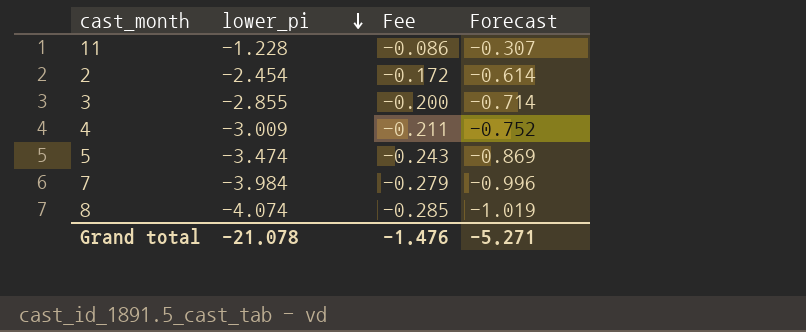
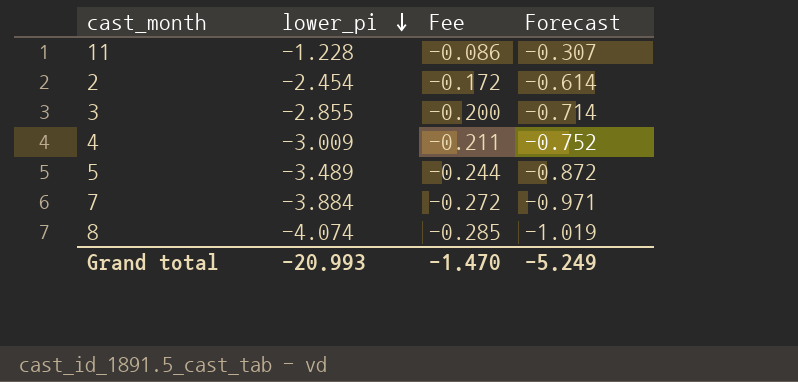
5 | lower_pi: -3.474 -> -3.489
5 | Fee: -0.243 -> -0.244
5 | Forecast: -0.869 -> -0.872
7 | lower_pi: -3.984 -> -3.884
7 | Fee: -0.279 -> -0.272
7 | Forecast: -0.996 -> -0.971
Grand total | lower_pi: -21.078 -> -20.993
Grand total | Fee: -1.476 -> -1.470
Grand total | Forecast: -5.271 -> -5.249

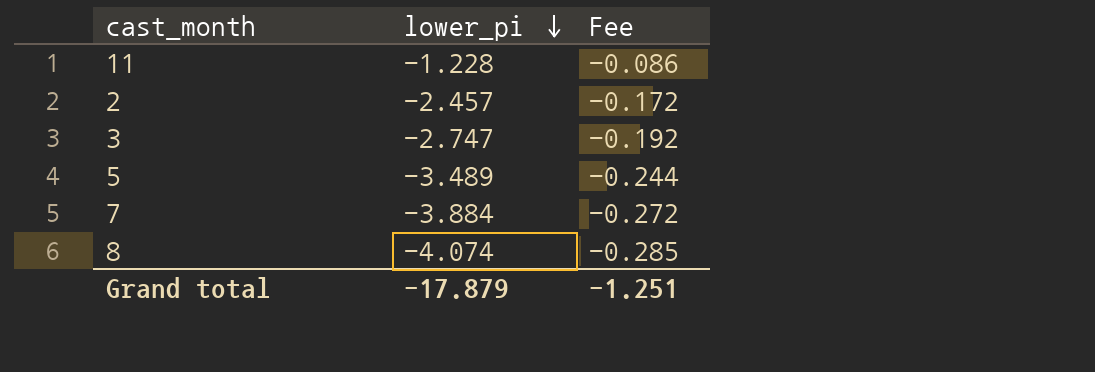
column Forecast | formula: [lower_pi] * 0.25 -> none
row 4: -3.009 | -0.211 | -0.752 -> none
2 | lower_pi: -2.454 -> -2.457
3 | lower_pi: -2.855 -> -2.747
3 | Fee: -0.200 -> -0.192
Grand total | lower_pi: -20.993 -> -17.879
Grand total | Fee: -1.470 -> -1.251

